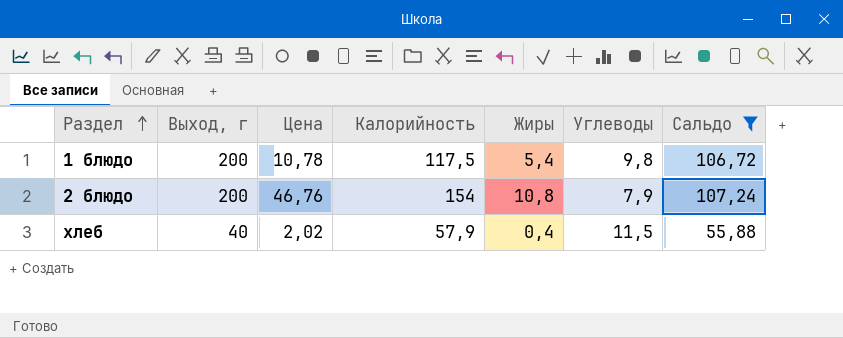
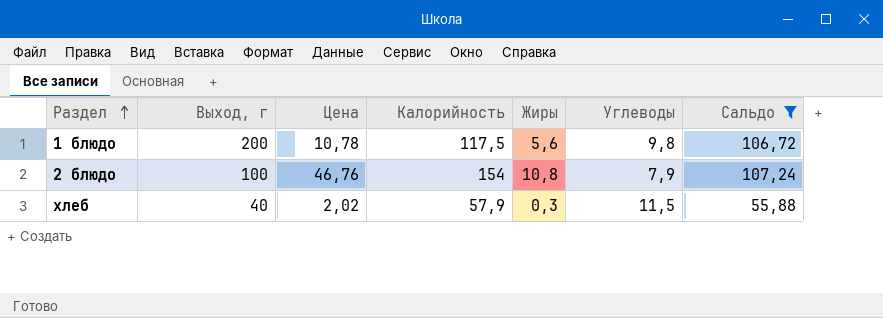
1 блюдо | Жиры: 5,4 -> 5,6
2 блюдо | Выход, г: 200 -> 100
хлеб | Жиры: 0,4 -> 0,3

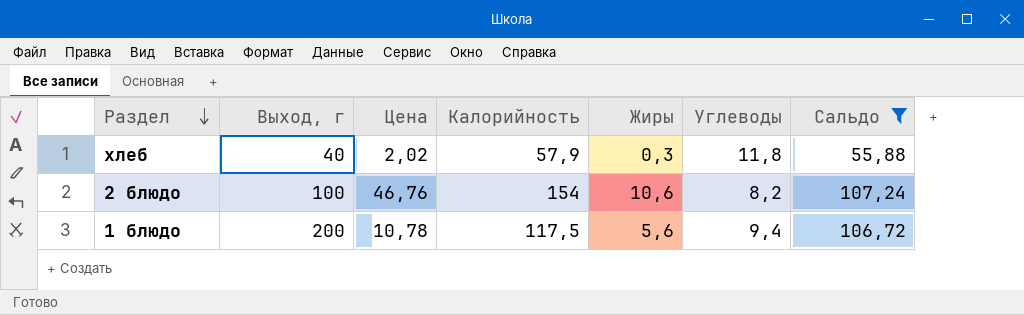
row order: Раздел ascending -> Раздел descending
хлеб | Углеводы: 11,5 -> 11,8
2 блюдо | Жиры: 10,8 -> 10,6
2 блюдо | Углеводы: 7,9 -> 8,2
1 блюдо | Углеводы: 9,8 -> 9,4

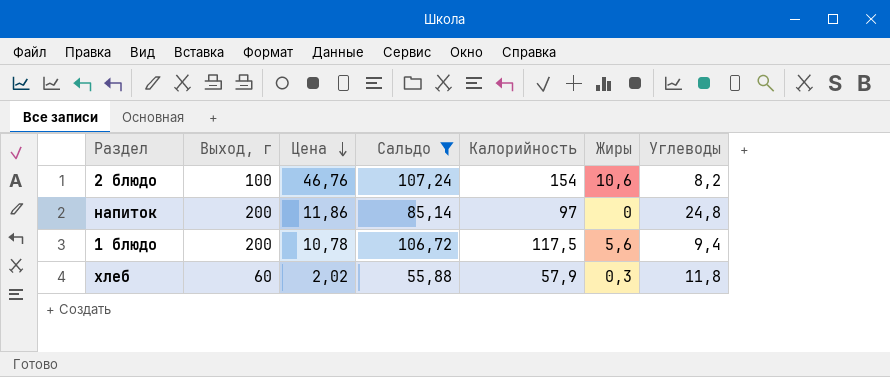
row order: Раздел descending -> Цена descending
column Сальдо | position: 7 -> 4
row напиток: none -> 200 | 11,86 | 85,14 | 97 | 0 | 24,8
хлеб | Выход, г: 40 -> 60

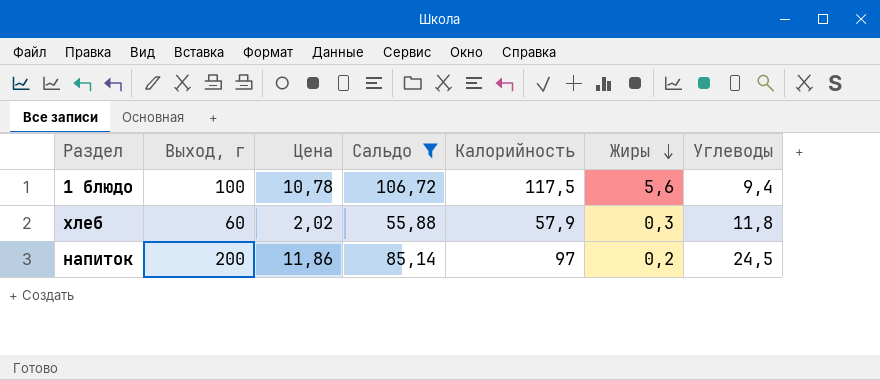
row order: Цена descending -> Жиры descending
row 2 блюдо: 100 | 46,76 | 107,24 | 154 | 10,6 | 8,2 -> none
1 блюдо | Выход, г: 200 -> 100
напиток | Жиры: 0 -> 0,2
напиток | Углеводы: 24,8 -> 24,5

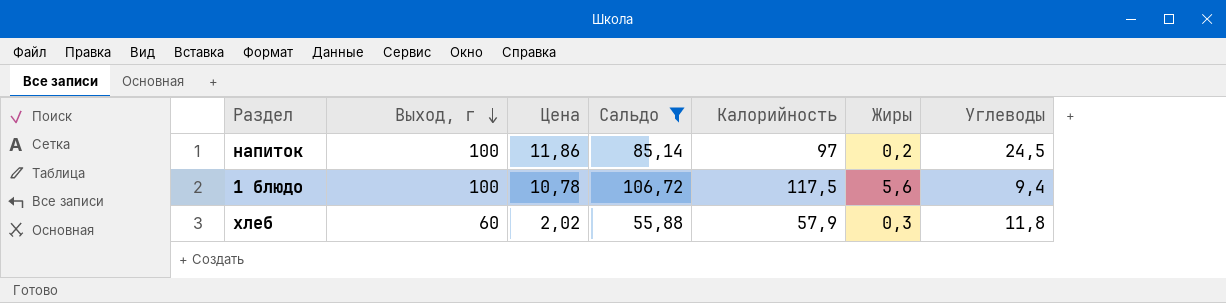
row order: Жиры descending -> Выход, г descending
напиток | Выход, г: 200 -> 100

